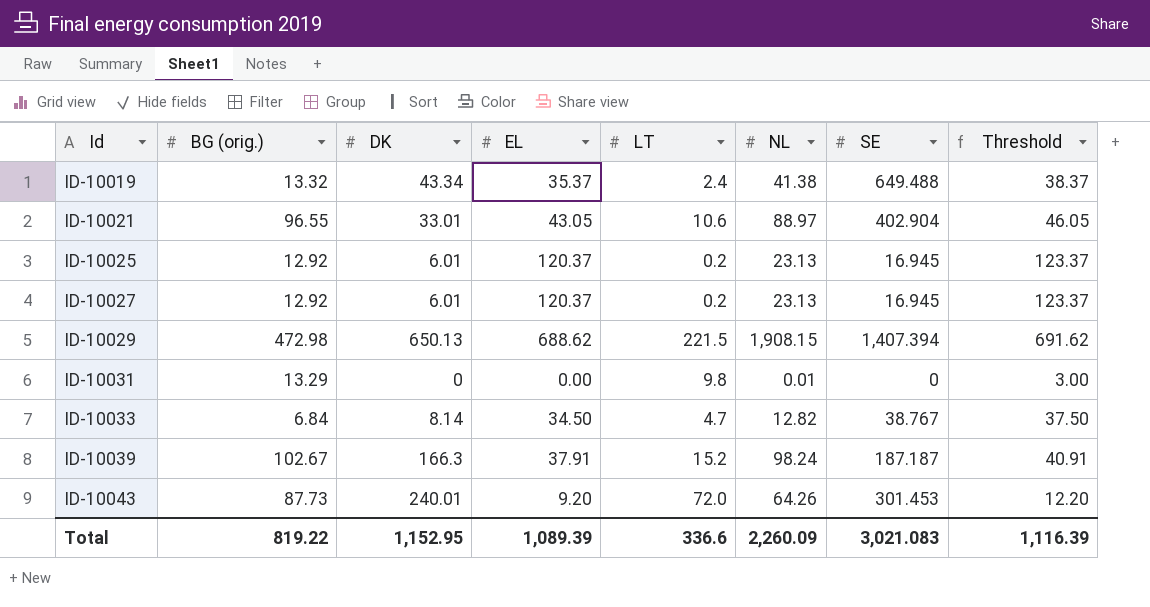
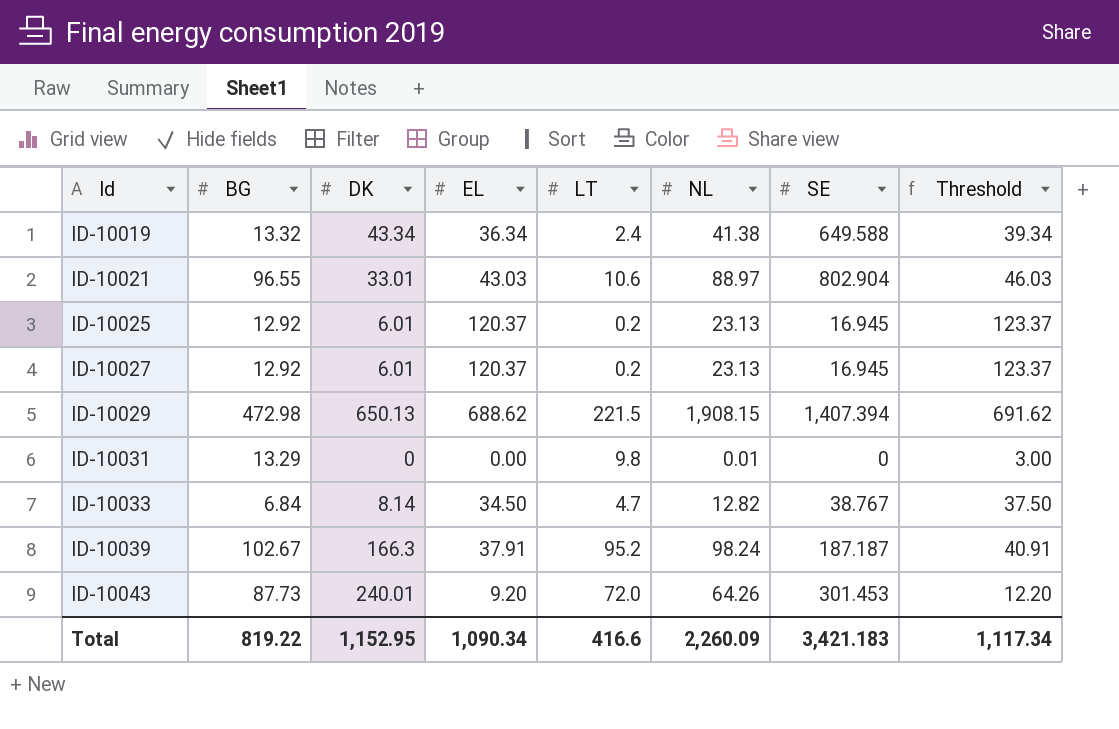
column name: BG (orig.) -> BG
ID-10019 | EL: 35.37 -> 36.34
ID-10019 | SE: 649.488 -> 649.588
ID-10019 | Threshold: 38.37 -> 39.34
ID-10021 | EL: 43.05 -> 43.03
ID-10021 | SE: 402.904 -> 802.904
ID-10021 | Threshold: 46.05 -> 46.03
ID-10039 | LT: 15.2 -> 95.2
Total | EL: 1,089.39 -> 1,090.34
Total | LT: 336.6 -> 416.6
Total | SE: 3,021.083 -> 3,421.183
Total | Threshold: 1,116.39 -> 1,117.34

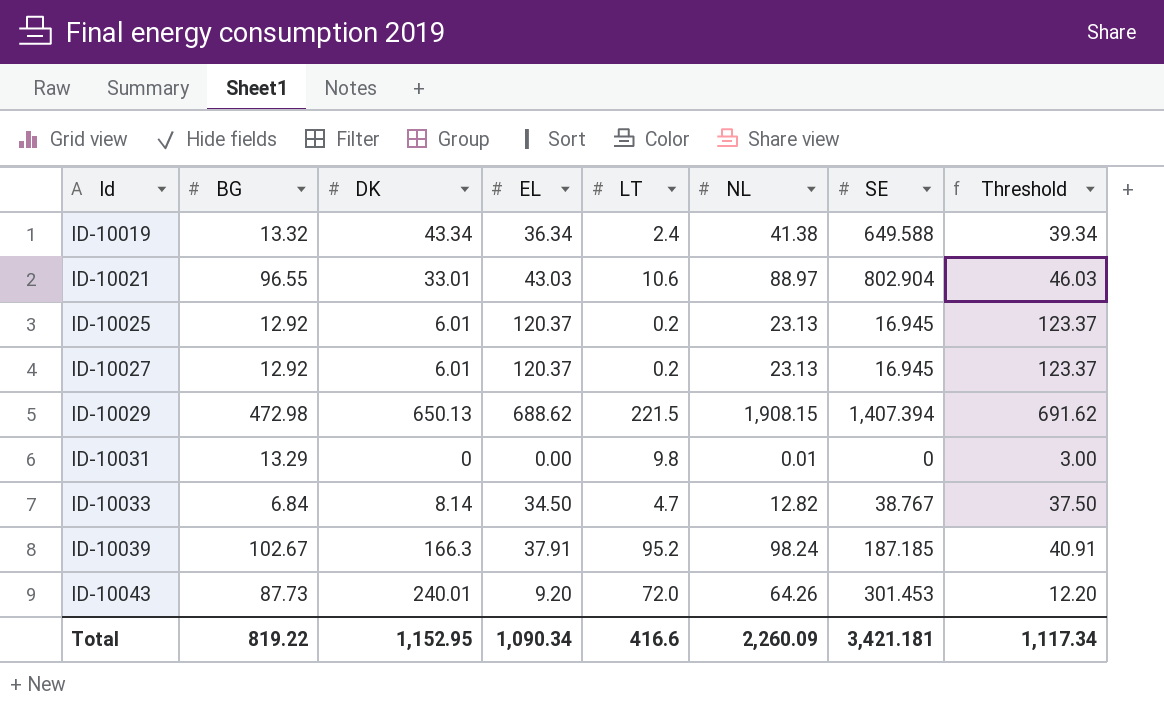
ID-10039 | SE: 187.187 -> 187.185
Total | SE: 3,421.183 -> 3,421.181

